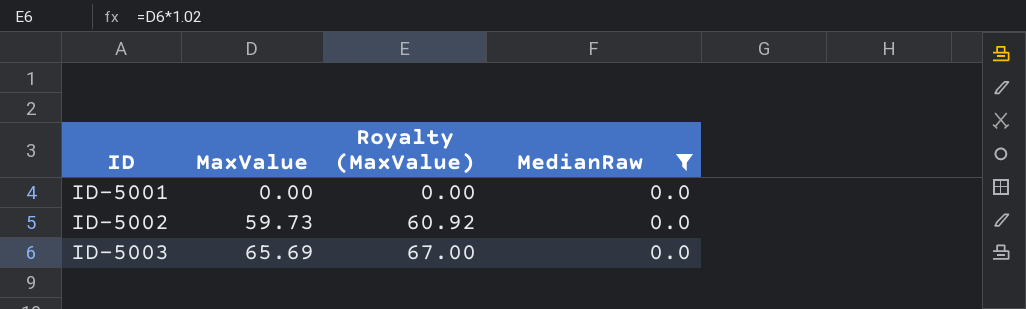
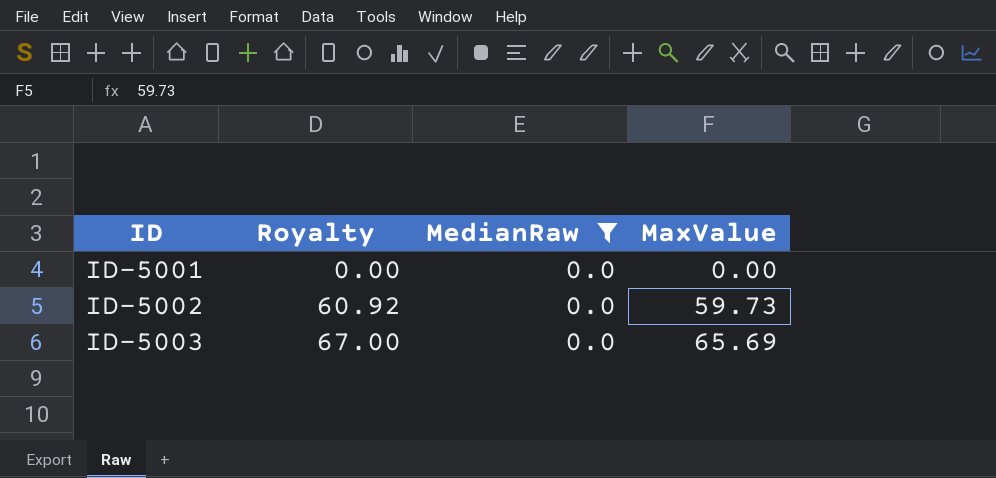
column name: Royalty (MaxValue) -> Royalty
column MaxValue | position: 2 -> 4

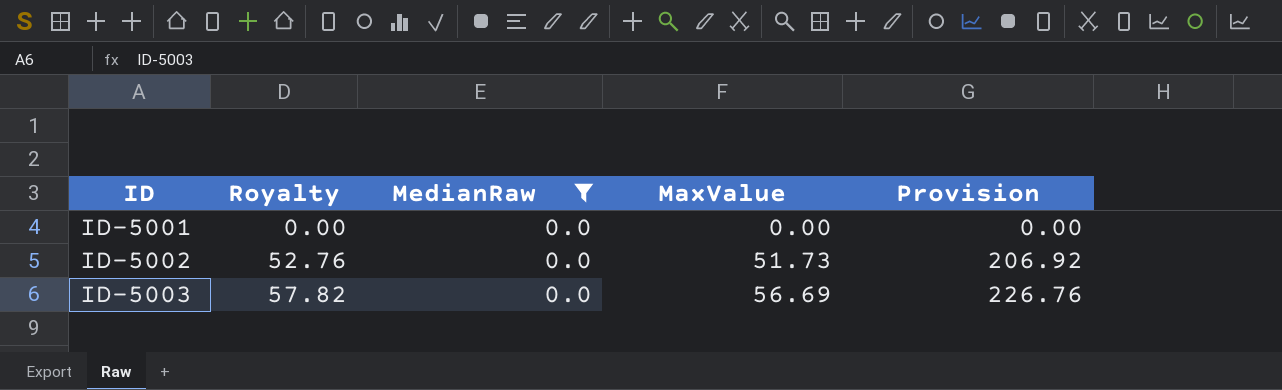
column Provision | formula: none -> [MaxValue] * 4
ID-5002 | Royalty: 60.92 -> 52.76
ID-5002 | MaxValue: 59.73 -> 51.73
ID-5003 | Royalty: 67.00 -> 57.82
ID-5003 | MaxValue: 65.69 -> 56.69

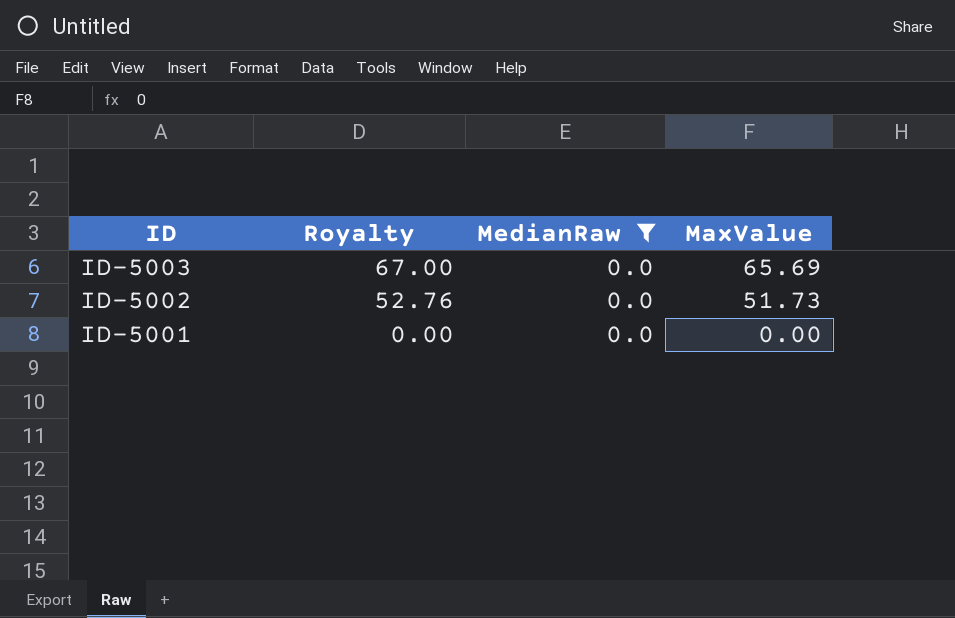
row order: ID ascending -> ID descending
column Provision | formula: [MaxValue] * 4 -> none
ID-5003 | Royalty: 57.82 -> 67.00
ID-5003 | MaxValue: 56.69 -> 65.69

